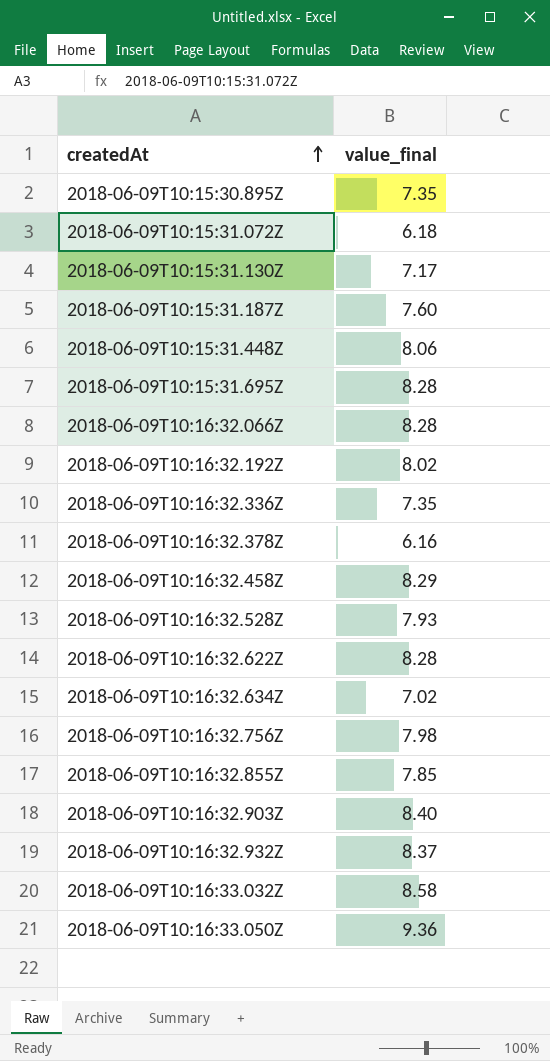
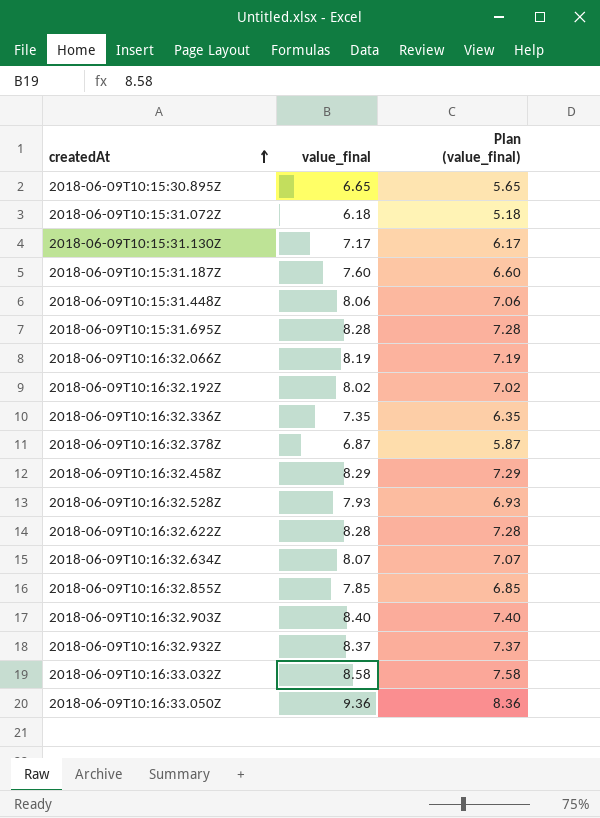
column Plan (value_final) | formula: none -> [value_final] - 1
row 2018-06-09T10:16:32.756Z: 7.98 -> none
2018-06-09T10:15:30.895Z | value_final: 7.35 -> 6.65
2018-06-09T10:16:32.066Z | value_final: 8.28 -> 8.19
2018-06-09T10:16:32.378Z | value_final: 6.16 -> 6.87
2018-06-09T10:16:32.634Z | value_final: 7.02 -> 8.07

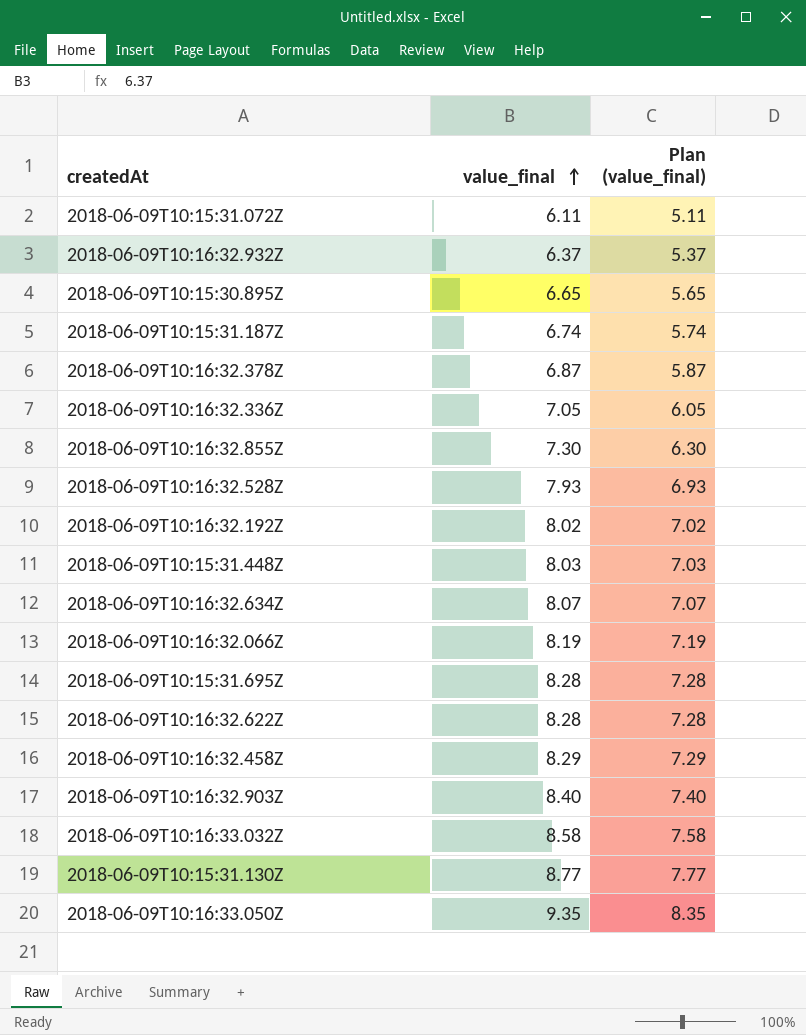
row order: createdAt ascending -> value_final ascending
2018-06-09T10:15:31.072Z | value_final: 6.18 -> 6.11
2018-06-09T10:15:31.072Z | Plan (value_final): 5.18 -> 5.11
2018-06-09T10:16:32.932Z | value_final: 8.37 -> 6.37
2018-06-09T10:16:32.932Z | Plan (value_final): 7.37 -> 5.37
2018-06-09T10:15:31.187Z | value_final: 7.60 -> 6.74
2018-06-09T10:15:31.187Z | Plan (value_final): 6.60 -> 5.74
2018-06-09T10:16:32.336Z | value_final: 7.35 -> 7.05
2018-06-09T10:16:32.336Z | Plan (value_final): 6.35 -> 6.05
2018-06-09T10:16:32.855Z | value_final: 7.85 -> 7.30
2018-06-09T10:16:32.855Z | Plan (value_final): 6.85 -> 6.30
2018-06-09T10:15:31.448Z | value_final: 8.06 -> 8.03
2018-06-09T10:15:31.448Z | Plan (value_final): 7.06 -> 7.03
2018-06-09T10:15:31.130Z | value_final: 7.17 -> 8.77
2018-06-09T10:15:31.130Z | Plan (value_final): 6.17 -> 7.77
2018-06-09T10:16:33.050Z | value_final: 9.36 -> 9.35
2018-06-09T10:16:33.050Z | Plan (value_final): 8.36 -> 8.35

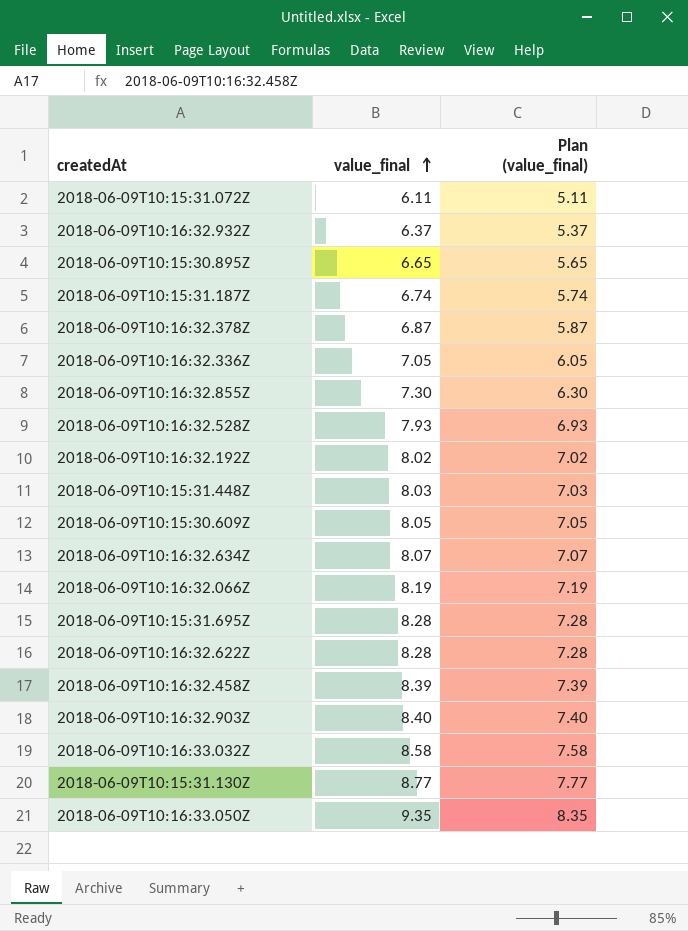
row 2018-06-09T10:15:30.609Z: none -> 8.05 | 7.05
2018-06-09T10:16:32.458Z | value_final: 8.29 -> 8.39
2018-06-09T10:16:32.458Z | Plan (value_final): 7.29 -> 7.39

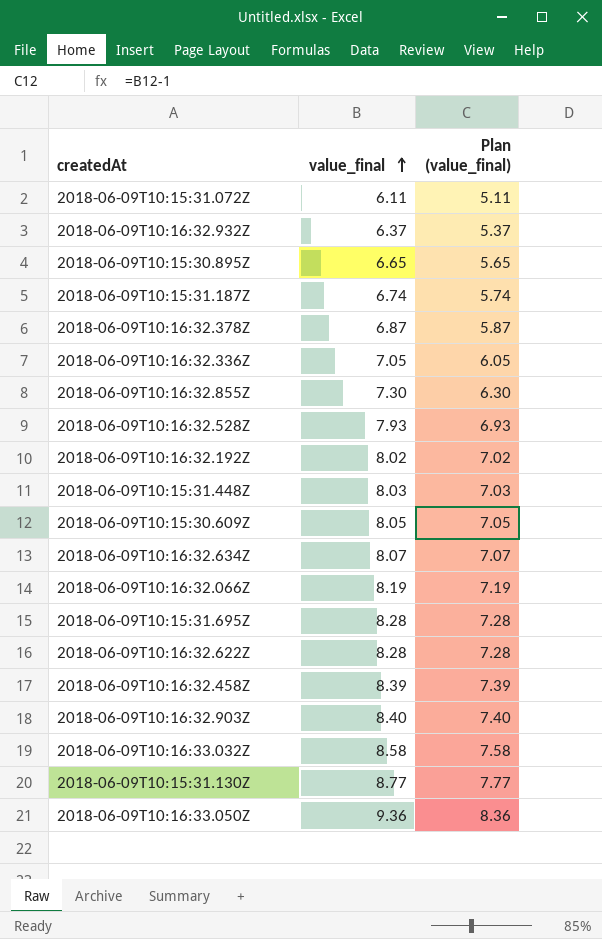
2018-06-09T10:16:33.050Z | value_final: 9.35 -> 9.36
2018-06-09T10:16:33.050Z | Plan (value_final): 8.35 -> 8.36

